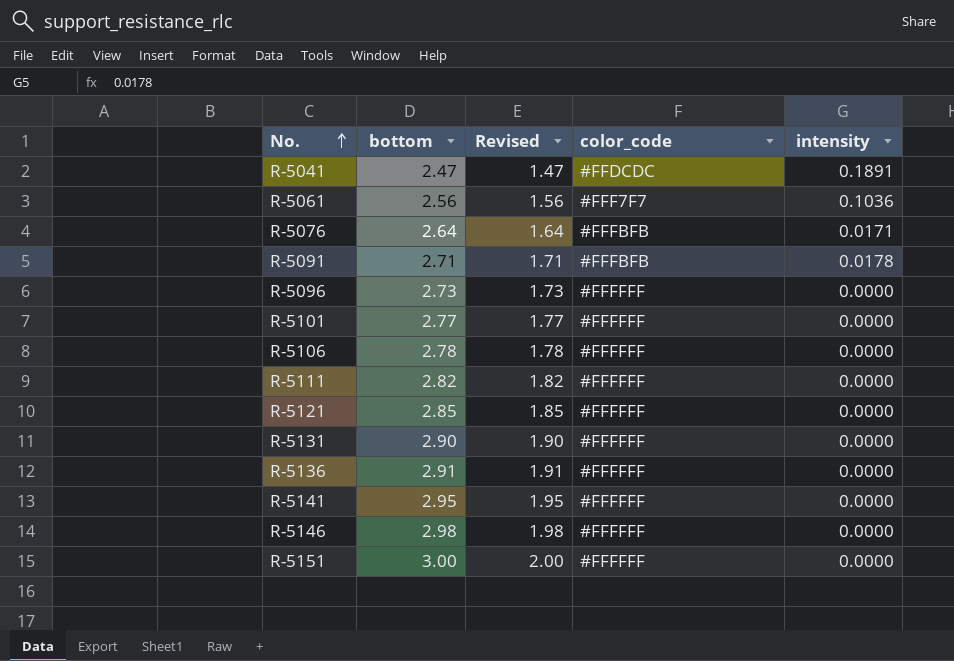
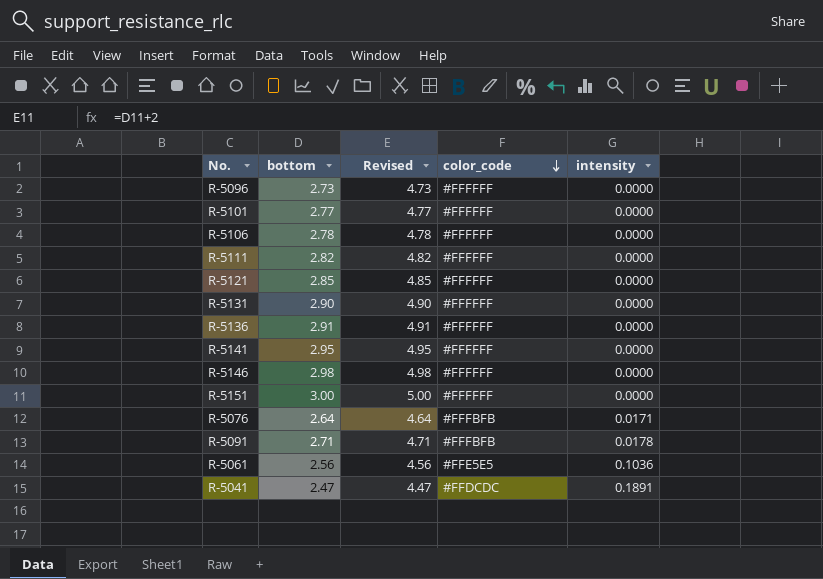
row order: No. ascending -> color_code descending
column Revised | formula: [bottom] - 1 -> [bottom] + 2
R-5061 | color_code: #FFF7F7 -> #FFE5E5

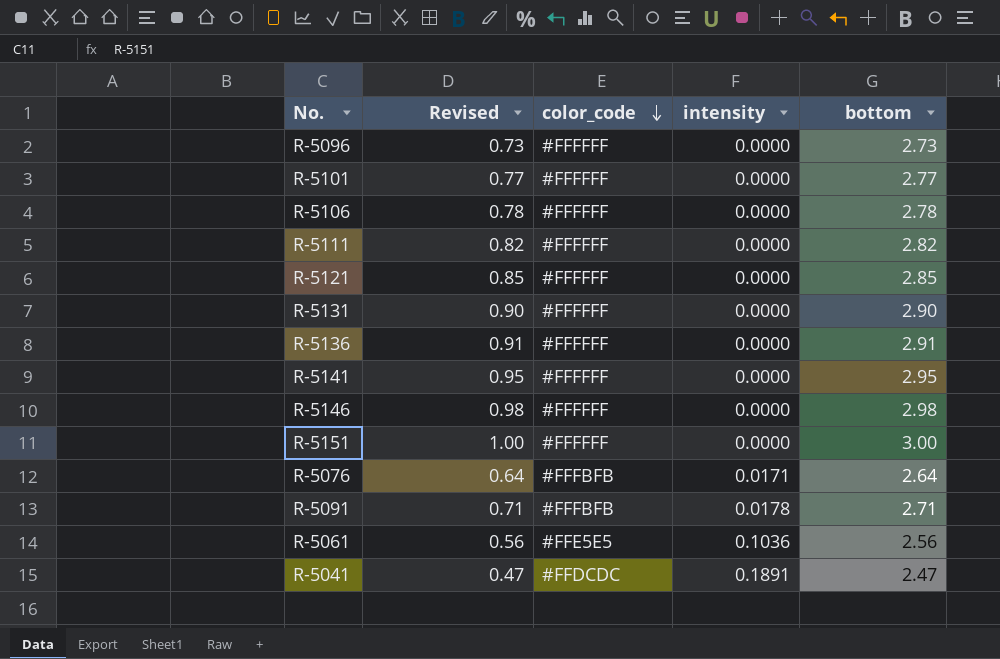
column Revised | formula: [bottom] + 2 -> [bottom] - 2
column bottom | position: 2 -> 5

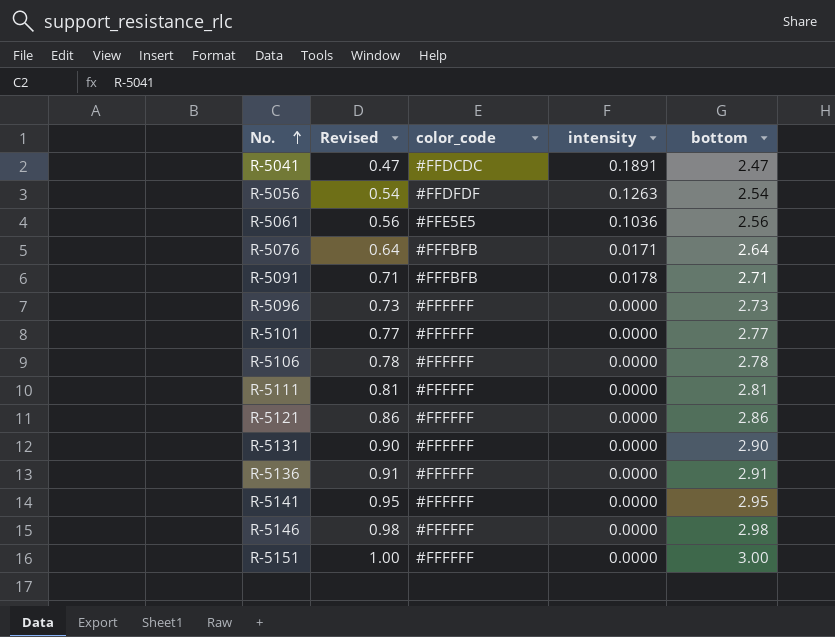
row order: color_code descending -> No. ascending
row R-5056: none -> 0.54 | #FFDFDF | 0.1263 | 2.54
R-5111 | Revised: 0.82 -> 0.81
R-5111 | bottom: 2.82 -> 2.81
R-5121 | Revised: 0.85 -> 0.86
R-5121 | bottom: 2.85 -> 2.86

